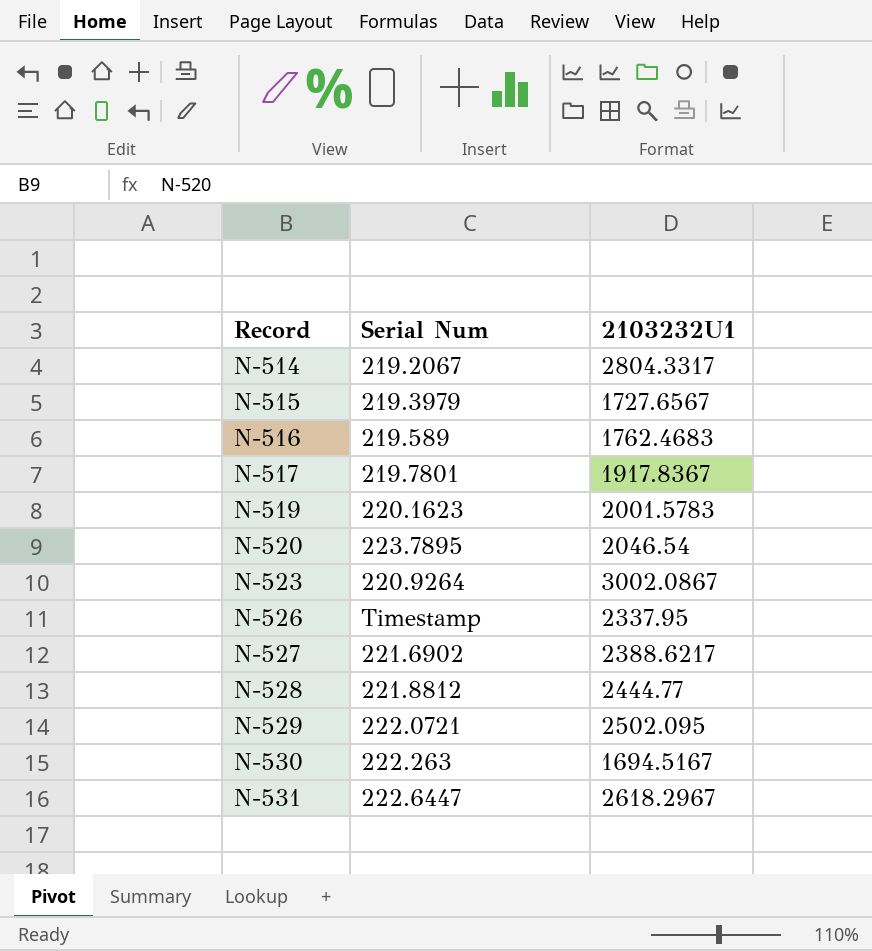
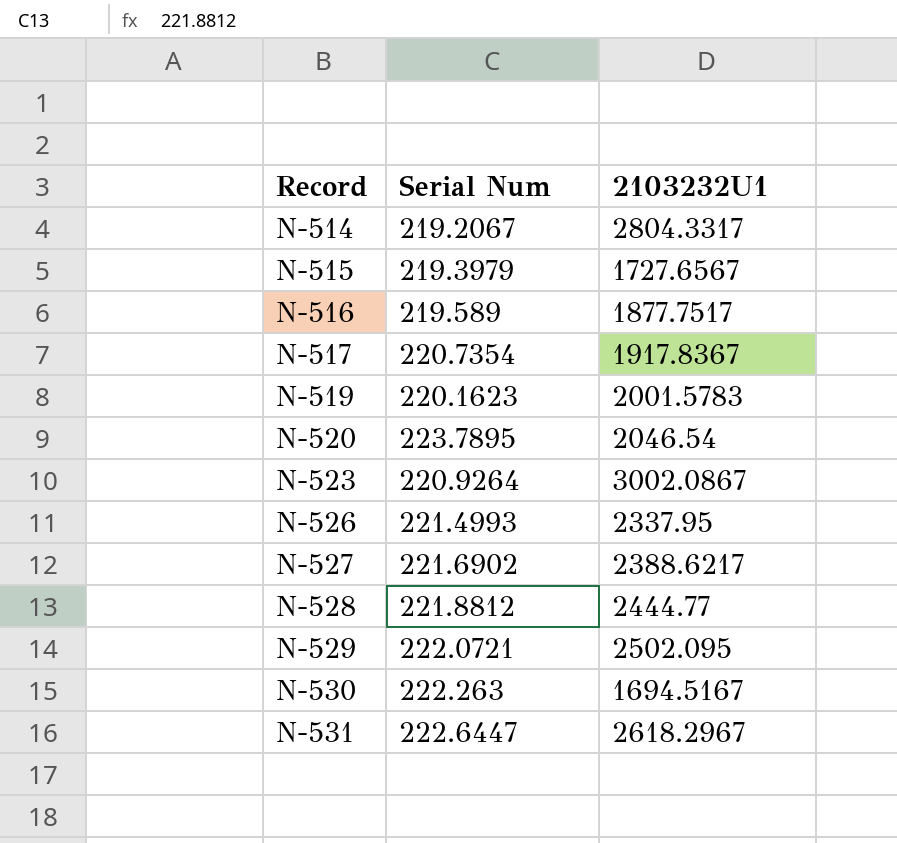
N-516 | 2103232U1: 1762.4683 -> 1877.7517
N-517 | Serial Num: 219.7801 -> 220.7354
N-526 | Serial Num: Timestamp -> 221.4993

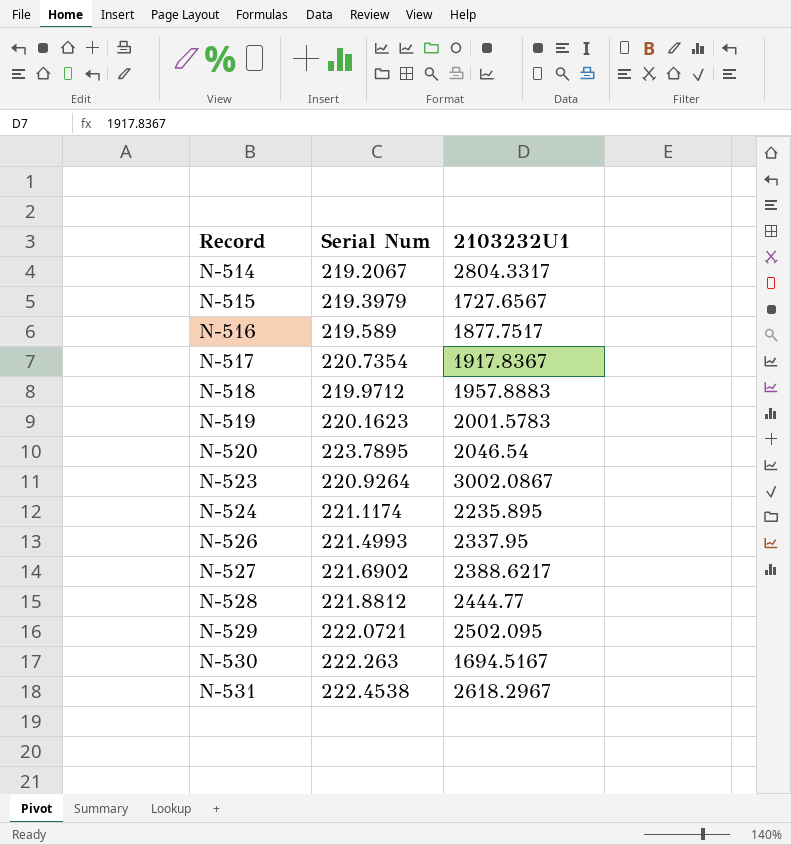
row N-518: none -> 219.9712 | 1957.8883
row N-524: none -> 221.1174 | 2235.895
N-531 | Serial Num: 222.6447 -> 222.4538

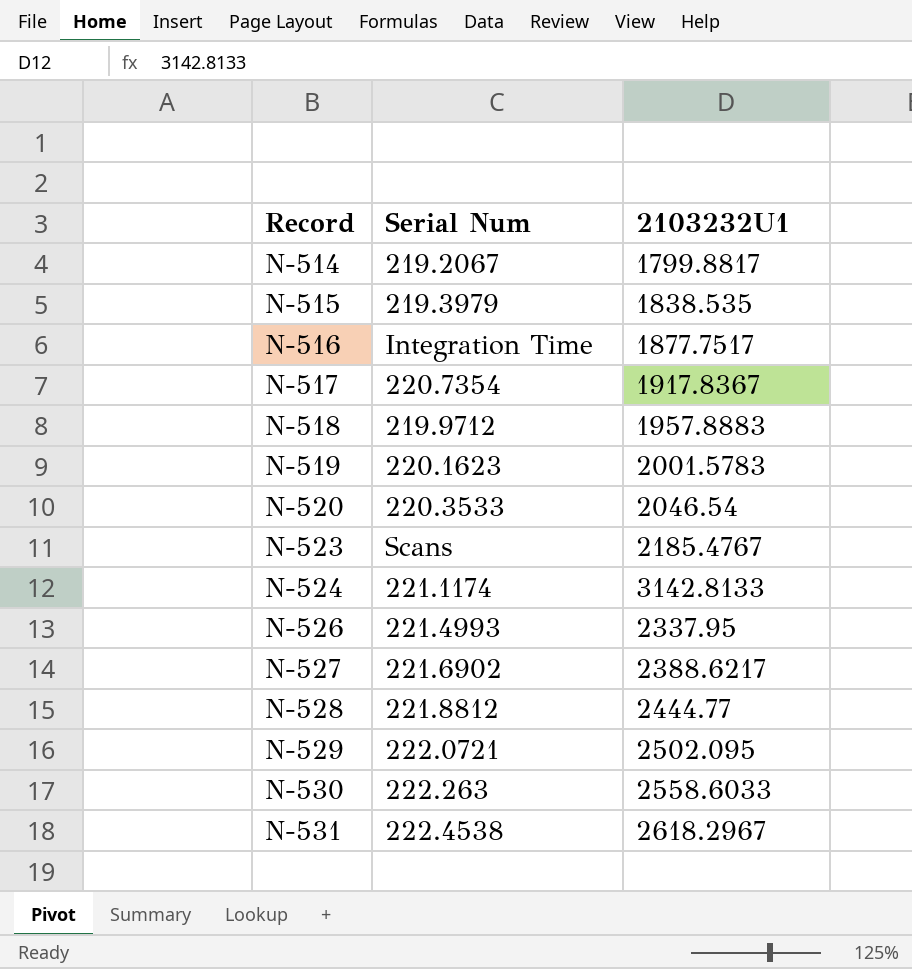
N-514 | 2103232U1: 2804.3317 -> 1799.8817
N-515 | 2103232U1: 1727.6567 -> 1838.535
N-516 | Serial Num: 219.589 -> Integration Time
N-520 | Serial Num: 223.7895 -> 220.3533
N-523 | Serial Num: 220.9264 -> Scans
N-523 | 2103232U1: 3002.0867 -> 2185.4767
N-524 | 2103232U1: 2235.895 -> 3142.8133
N-530 | 2103232U1: 1694.5167 -> 2558.6033

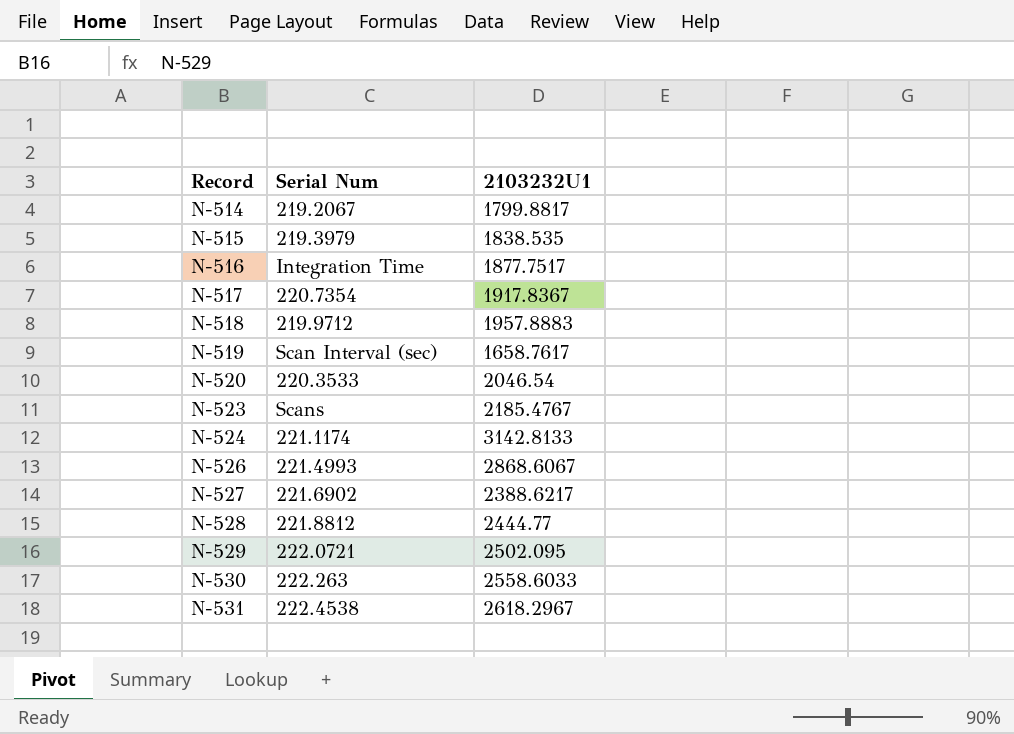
N-519 | Serial Num: 220.1623 -> Scan Interval (sec)
N-519 | 2103232U1: 2001.5783 -> 1658.7617
N-526 | 2103232U1: 2337.95 -> 2868.6067

